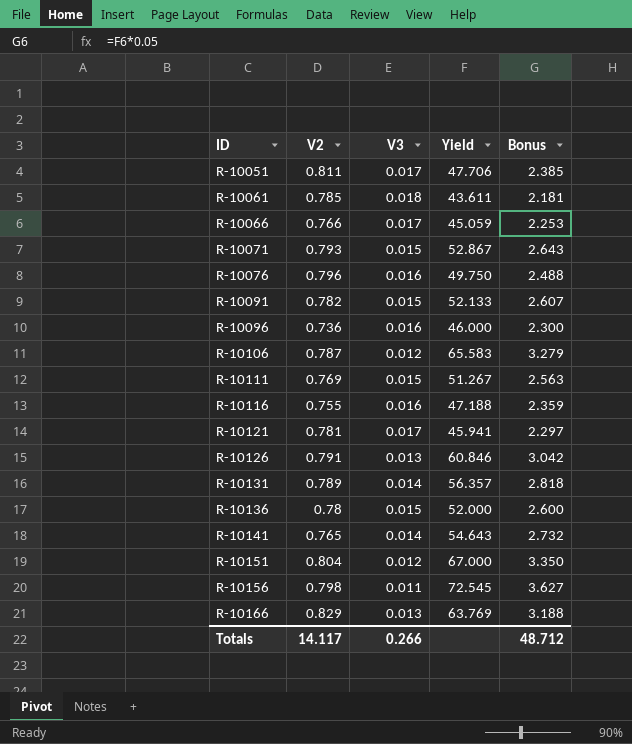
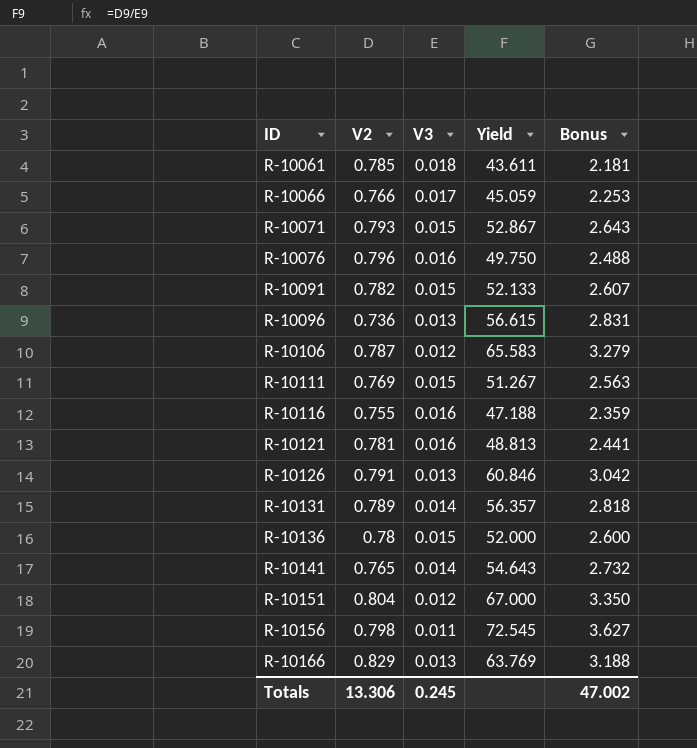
row R-10051: 0.811 | 0.017 | 47.706 | 2.385 -> none
R-10096 | V3: 0.016 -> 0.013
R-10096 | Yield: 46.000 -> 56.615
R-10096 | Bonus: 2.300 -> 2.831
R-10121 | V3: 0.017 -> 0.016
R-10121 | Yield: 45.941 -> 48.813
R-10121 | Bonus: 2.297 -> 2.441
Totals | V2: 14.117 -> 13.306
Totals | V3: 0.266 -> 0.245
Totals | Bonus: 48.712 -> 47.002

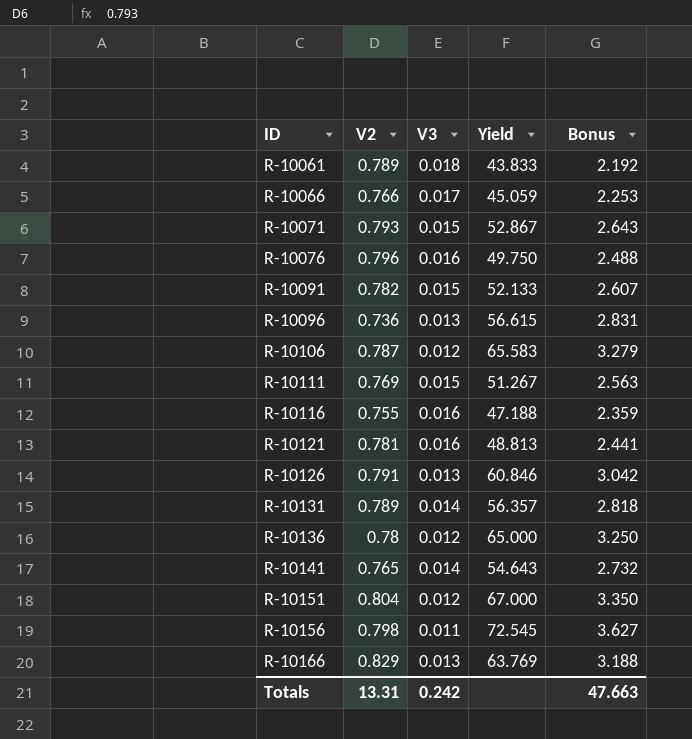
R-10061 | V2: 0.785 -> 0.789
R-10061 | Yield: 43.611 -> 43.833
R-10061 | Bonus: 2.181 -> 2.192
R-10136 | V3: 0.015 -> 0.012
R-10136 | Yield: 52.000 -> 65.000
R-10136 | Bonus: 2.600 -> 3.250
Totals | V2: 13.306 -> 13.31
Totals | V3: 0.245 -> 0.242
Totals | Bonus: 47.002 -> 47.663

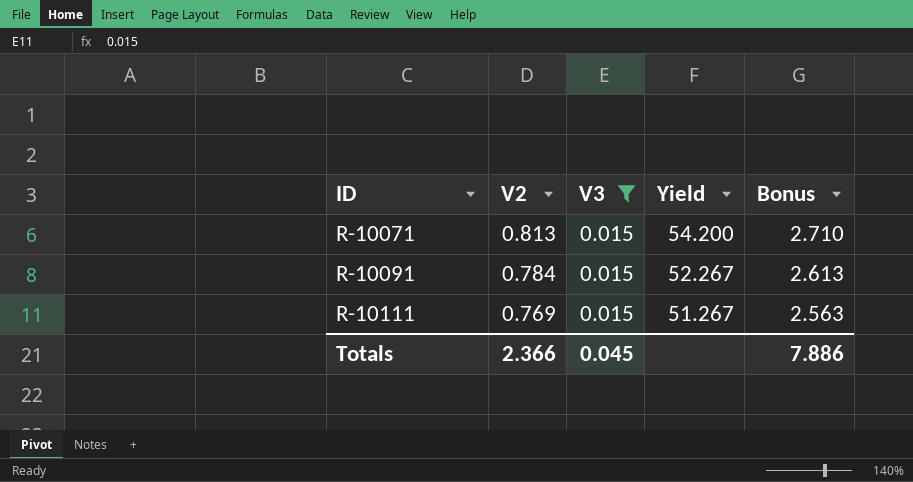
filter: none -> V3 = 0.015
R-10071 | V2: 0.793 -> 0.813
R-10071 | Yield: 52.867 -> 54.200
R-10071 | Bonus: 2.643 -> 2.710
R-10091 | V2: 0.782 -> 0.784
R-10091 | Yield: 52.133 -> 52.267
R-10091 | Bonus: 2.607 -> 2.613
Totals | V2: 13.31 -> 2.366
Totals | V3: 0.242 -> 0.045
Totals | Bonus: 47.663 -> 7.886

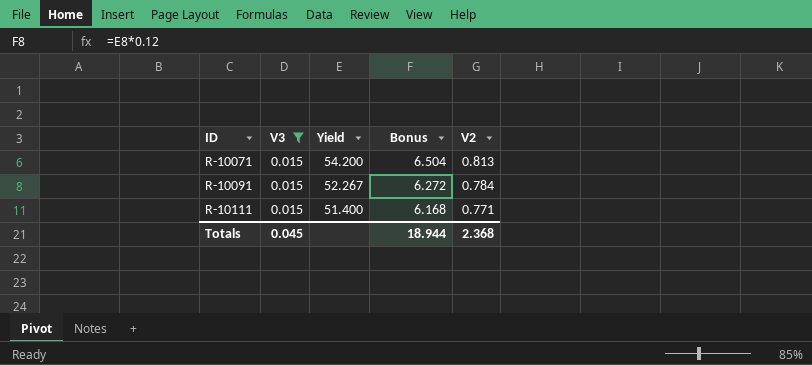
column Bonus | formula: [Yield] * 0.05 -> [Yield] * 0.12
column V2 | position: 2 -> 5
R-10111 | Yield: 51.267 -> 51.400
R-10111 | V2: 0.769 -> 0.771
Totals | Bonus: 7.886 -> 18.944
Totals | V2: 2.366 -> 2.368

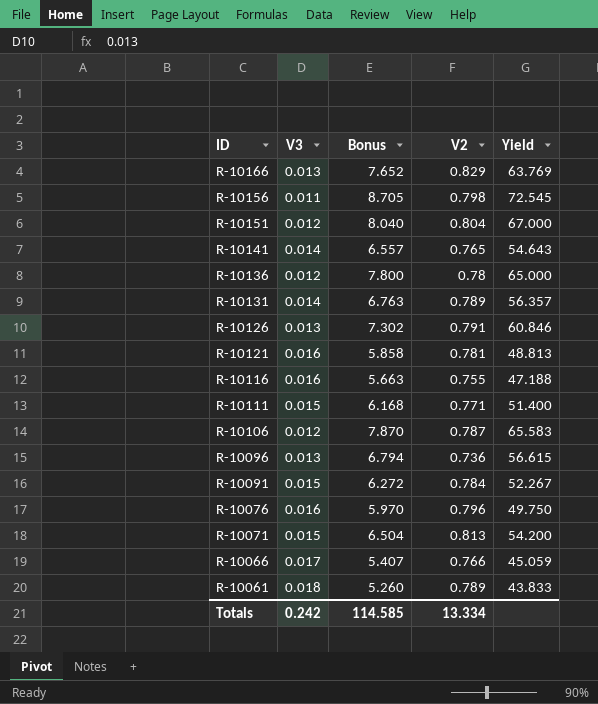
filter: V3 = 0.015 -> none
row order: ID ascending -> ID descending
column Yield | position: 3 -> 5
Totals | V3: 0.045 -> 0.242
Totals | Bonus: 18.944 -> 114.585
Totals | V2: 2.368 -> 13.334

